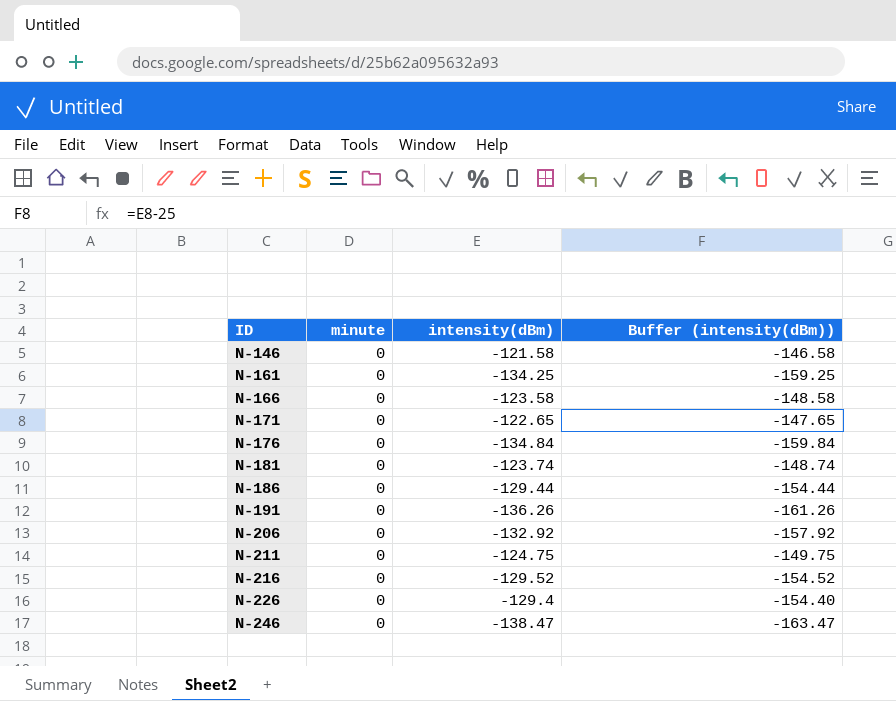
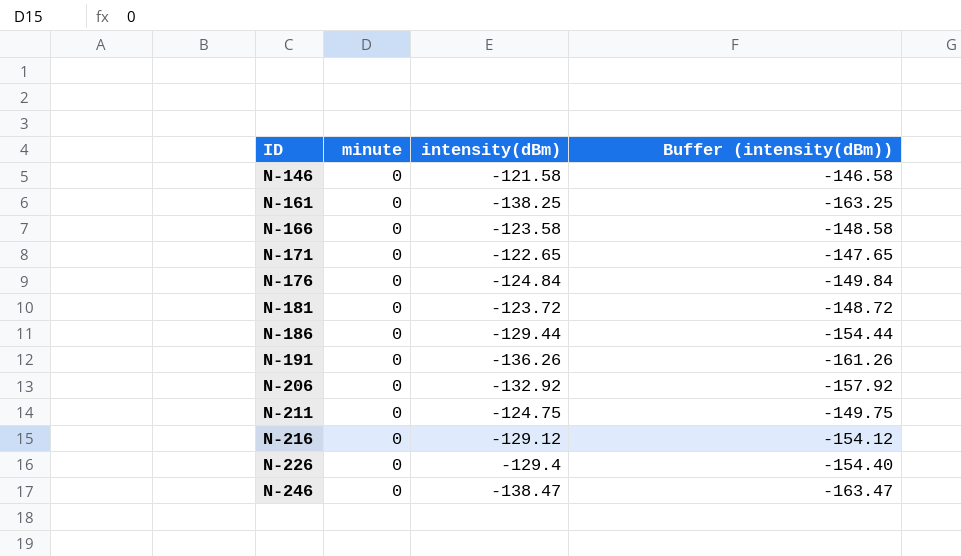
N-161 | intensity(dBm): -134.25 -> -138.25
N-161 | Buffer (intensity(dBm)): -159.25 -> -163.25
N-176 | intensity(dBm): -134.84 -> -124.84
N-176 | Buffer (intensity(dBm)): -159.84 -> -149.84
N-181 | intensity(dBm): -123.74 -> -123.72
N-181 | Buffer (intensity(dBm)): -148.74 -> -148.72
N-216 | intensity(dBm): -129.52 -> -129.12
N-216 | Buffer (intensity(dBm)): -154.52 -> -154.12

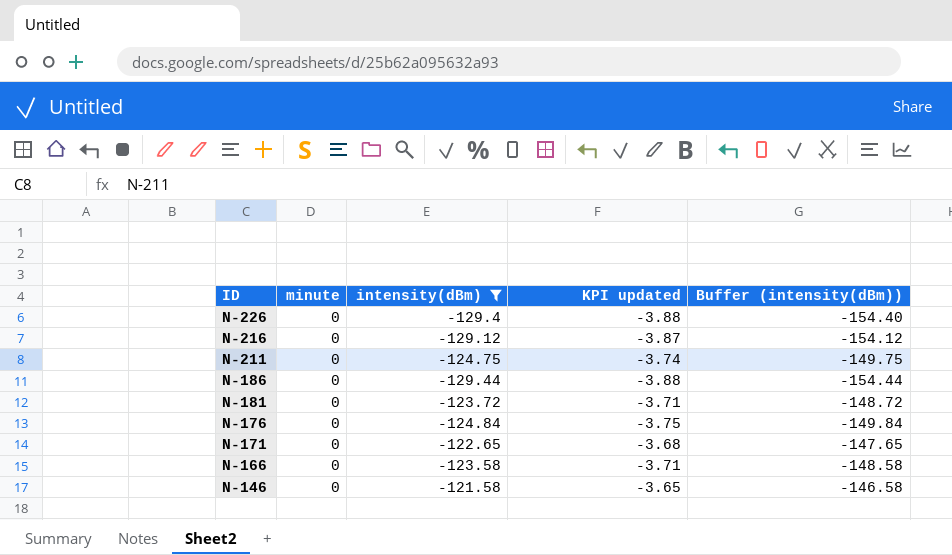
filter: none -> intensity(dBm) >= -129.44
row order: ID ascending -> ID descending
column KPI updated | formula: none -> [intensity(dBm)] * 0.03

